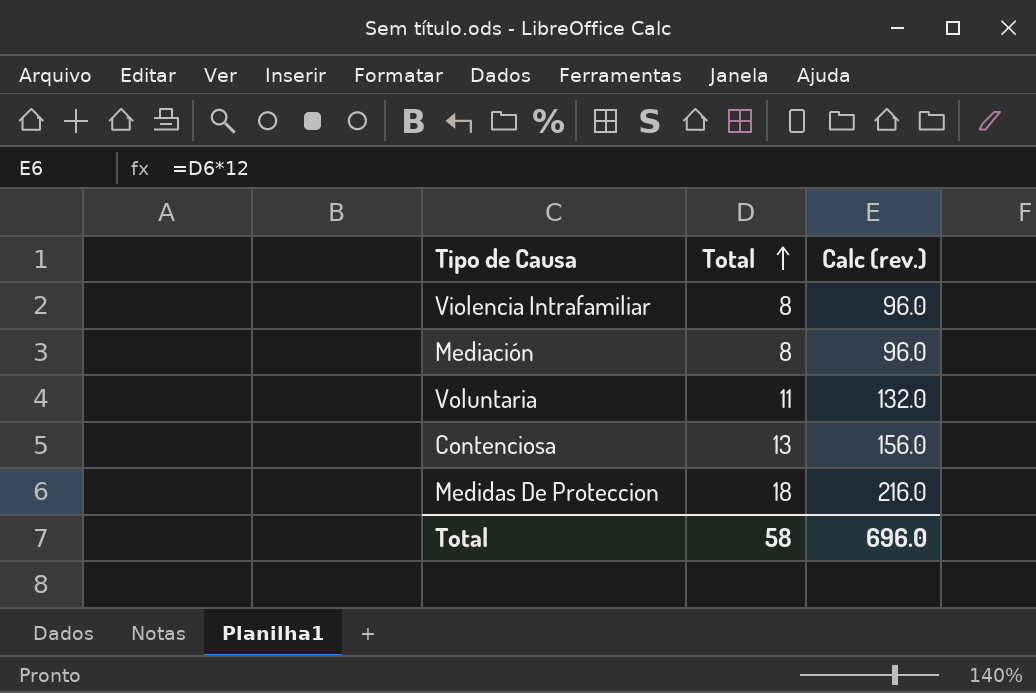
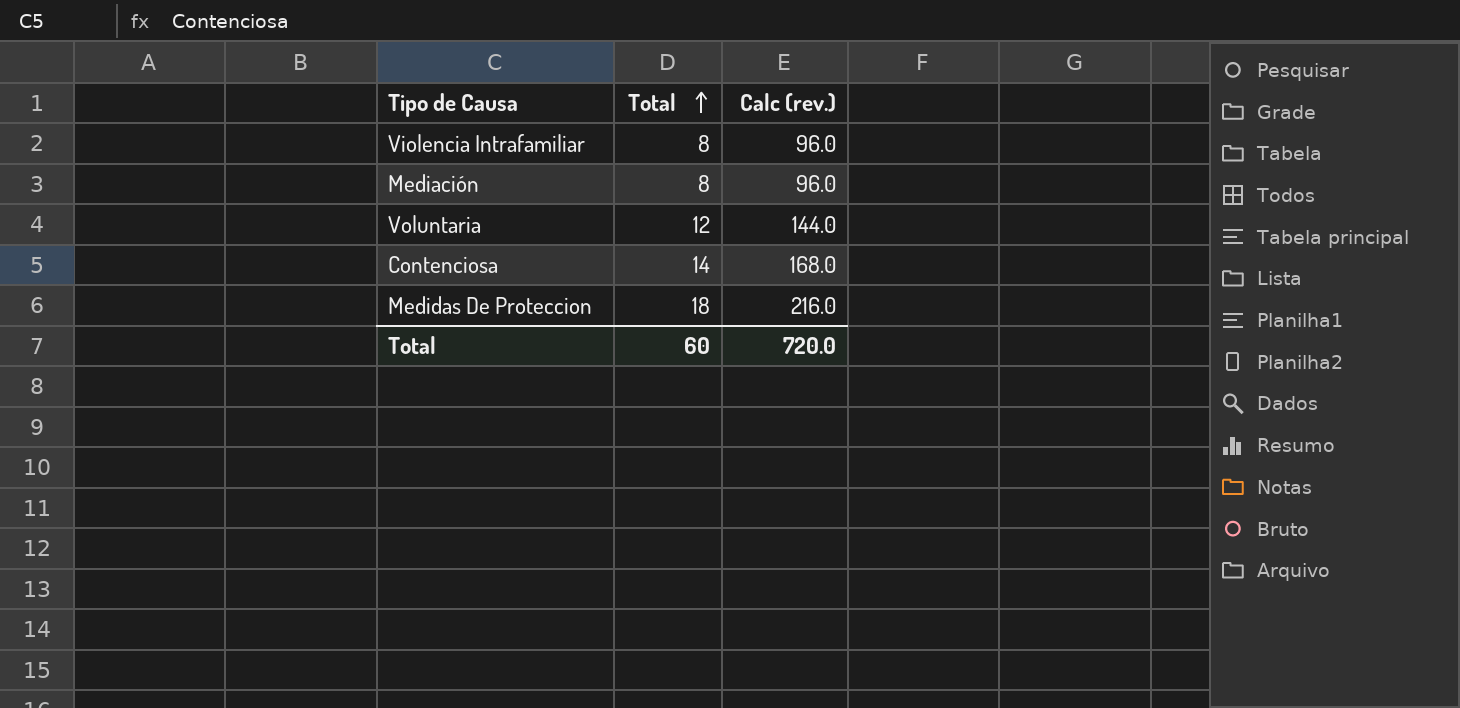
Voluntaria | Total: 11 -> 12
Voluntaria | Calc (rev.): 132.0 -> 144.0
Contenciosa | Total: 13 -> 14
Contenciosa | Calc (rev.): 156.0 -> 168.0
Total | Total: 58 -> 60
Total | Calc (rev.): 696.0 -> 720.0

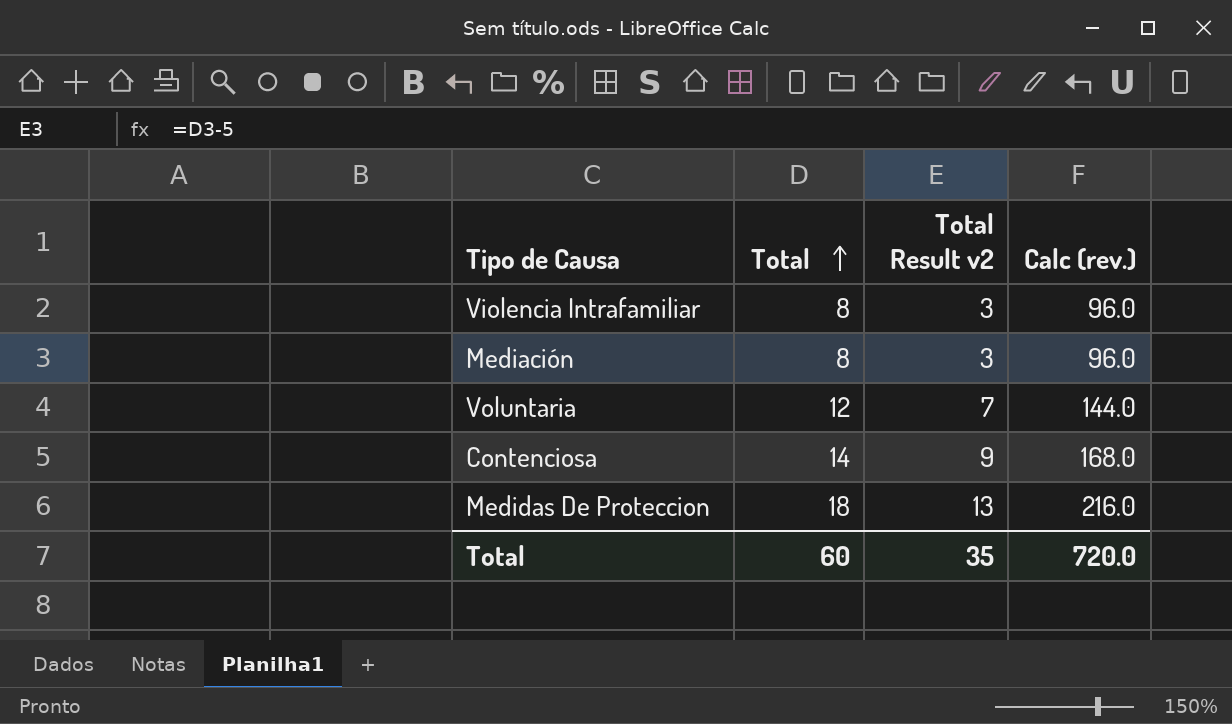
column Total Result v2 | formula: none -> [Total] - 5

